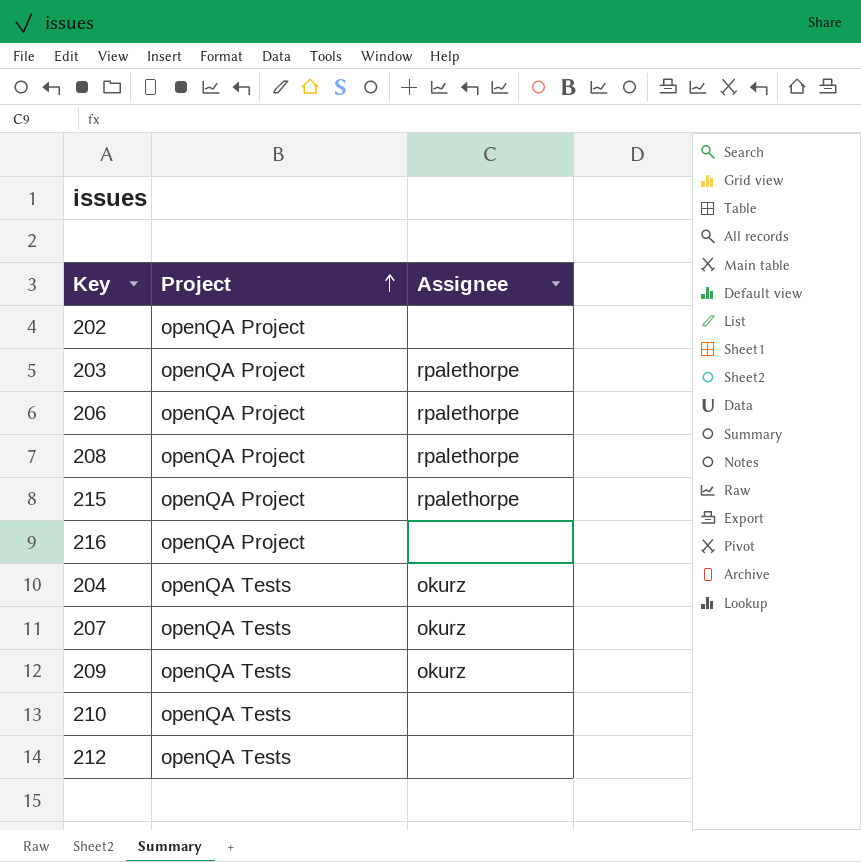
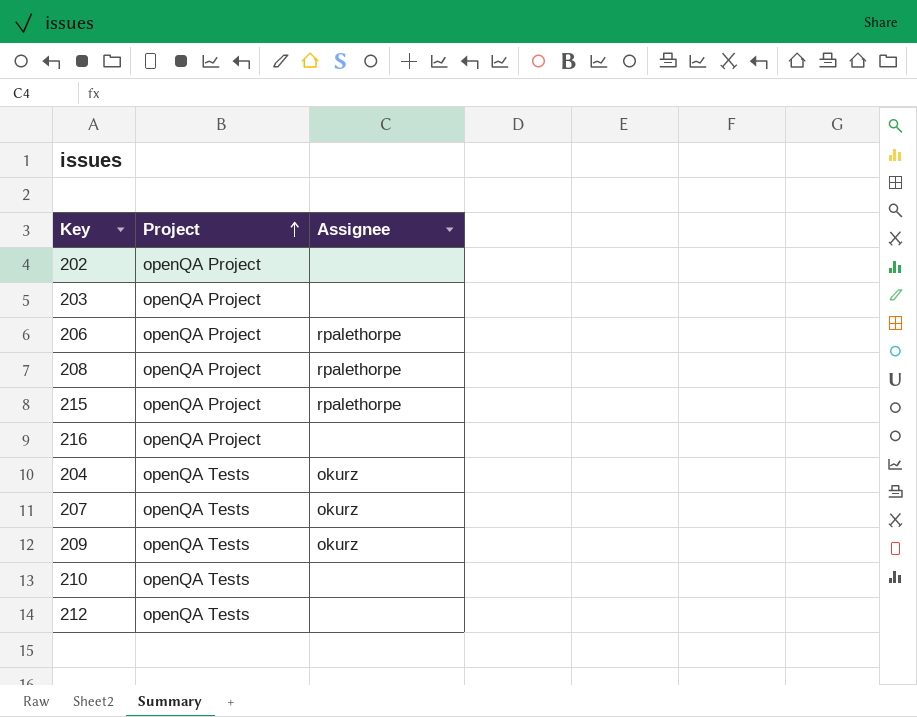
203 | Assignee: rpalethorpe -> none

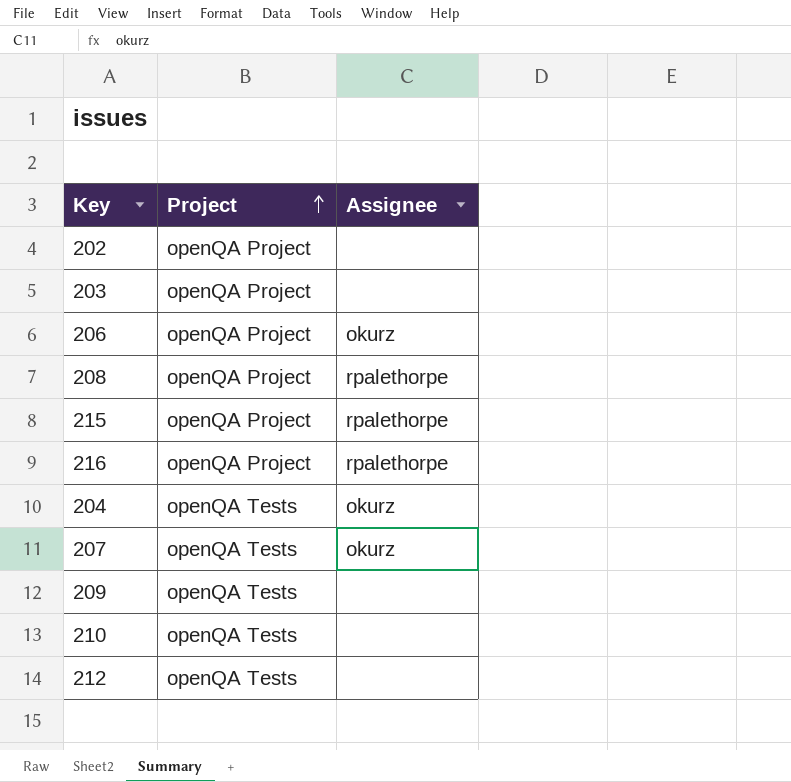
206 | Assignee: rpalethorpe -> okurz
216 | Assignee: none -> rpalethorpe
209 | Assignee: okurz -> none

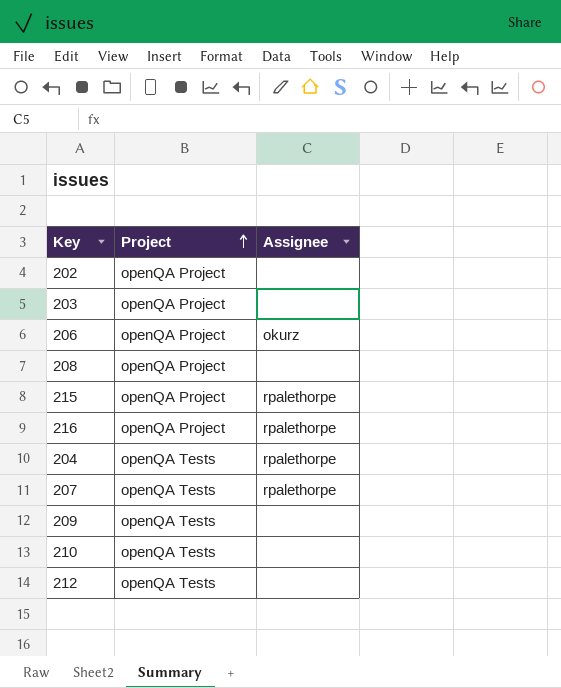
208 | Assignee: rpalethorpe -> none
204 | Assignee: okurz -> rpalethorpe
207 | Assignee: okurz -> rpalethorpe

